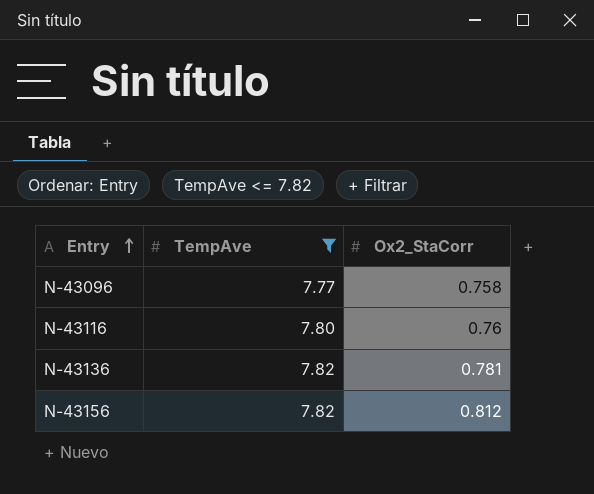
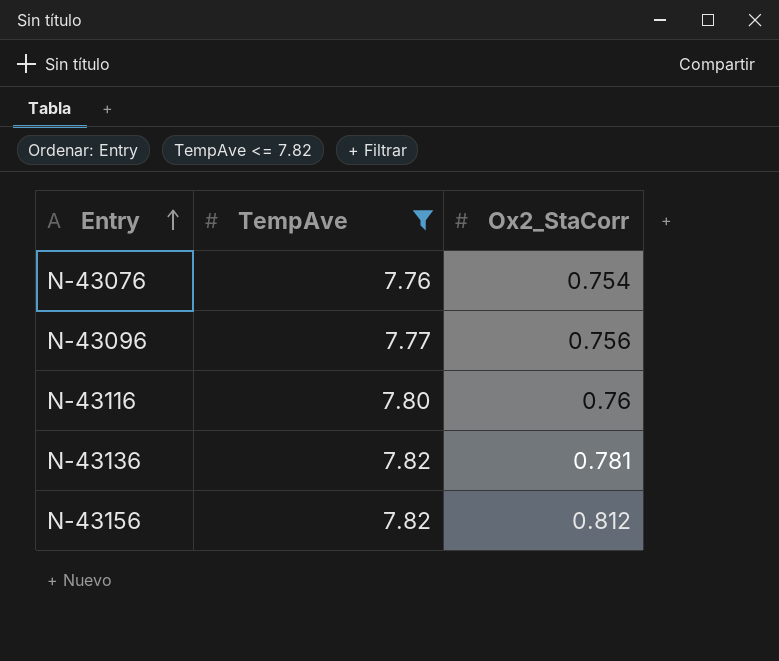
row N-43076: none -> 7.76 | 0.754
N-43096 | Ox2_StaCorr: 0.758 -> 0.756

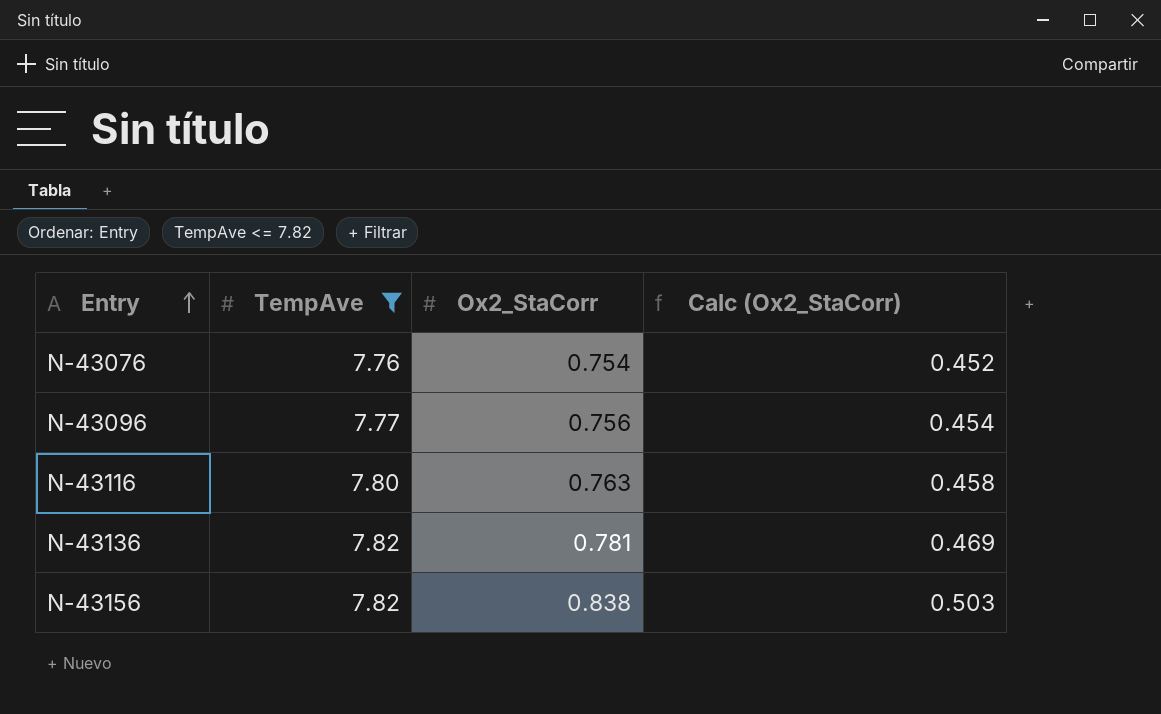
column Calc (Ox2_StaCorr) | formula: none -> [Ox2_StaCorr] * 0.6
N-43116 | Ox2_StaCorr: 0.76 -> 0.763
N-43156 | Ox2_StaCorr: 0.812 -> 0.838

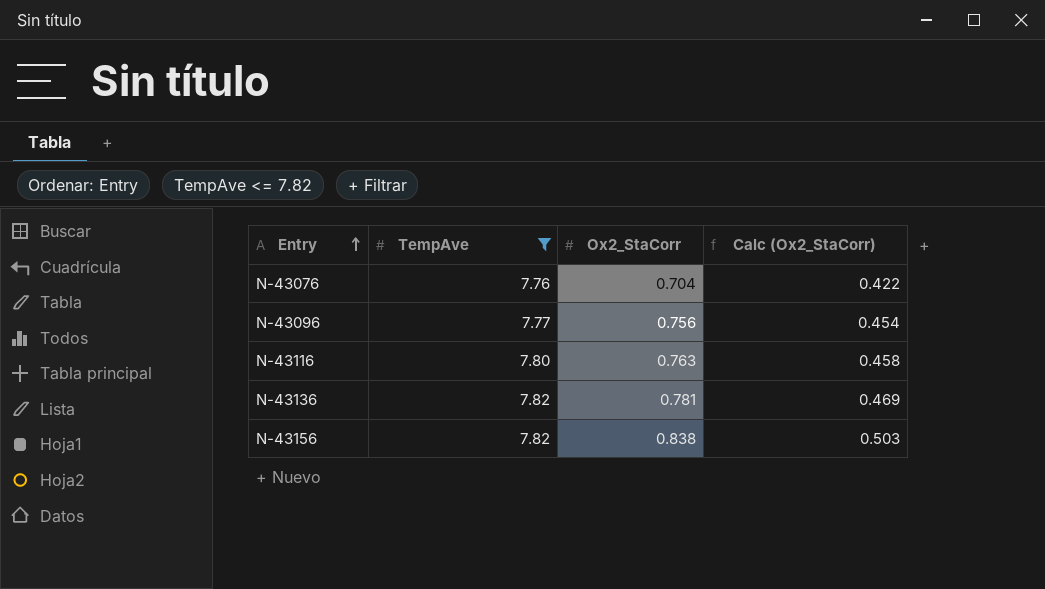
N-43076 | Ox2_StaCorr: 0.754 -> 0.704
N-43076 | Calc (Ox2_StaCorr): 0.452 -> 0.422

